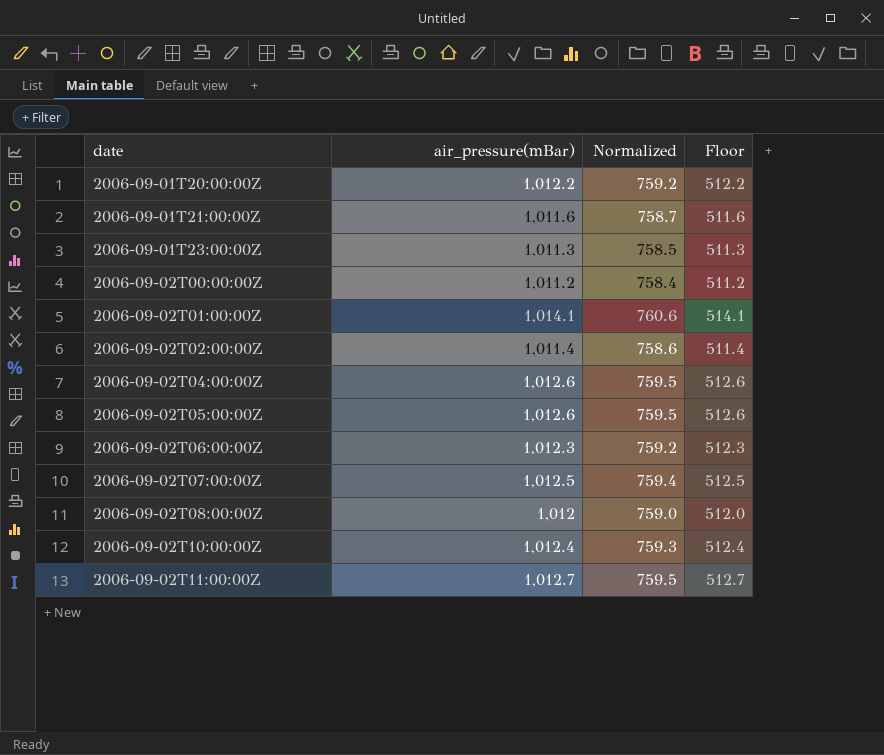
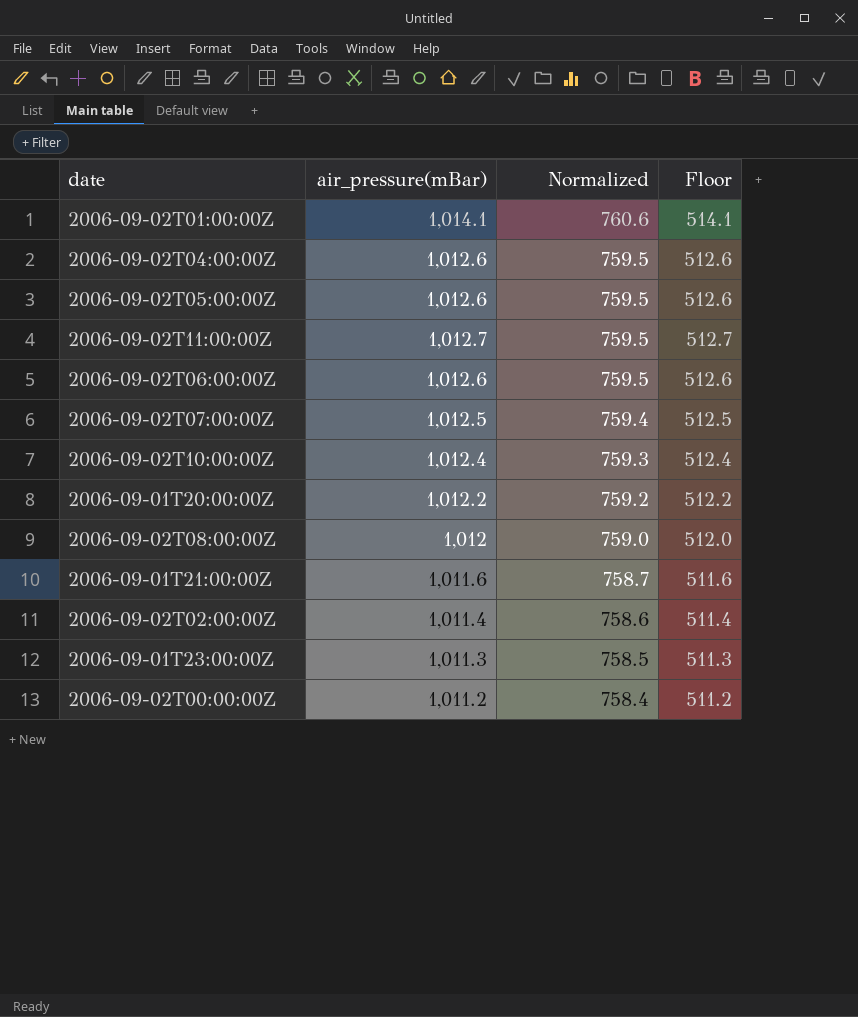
row order: date ascending -> Normalized descending
2006-09-02T06:00:00Z | air_pressure(mBar): 1,012.3 -> 1,012.6
2006-09-02T06:00:00Z | Normalized: 759.2 -> 759.5
2006-09-02T06:00:00Z | Floor: 512.3 -> 512.6

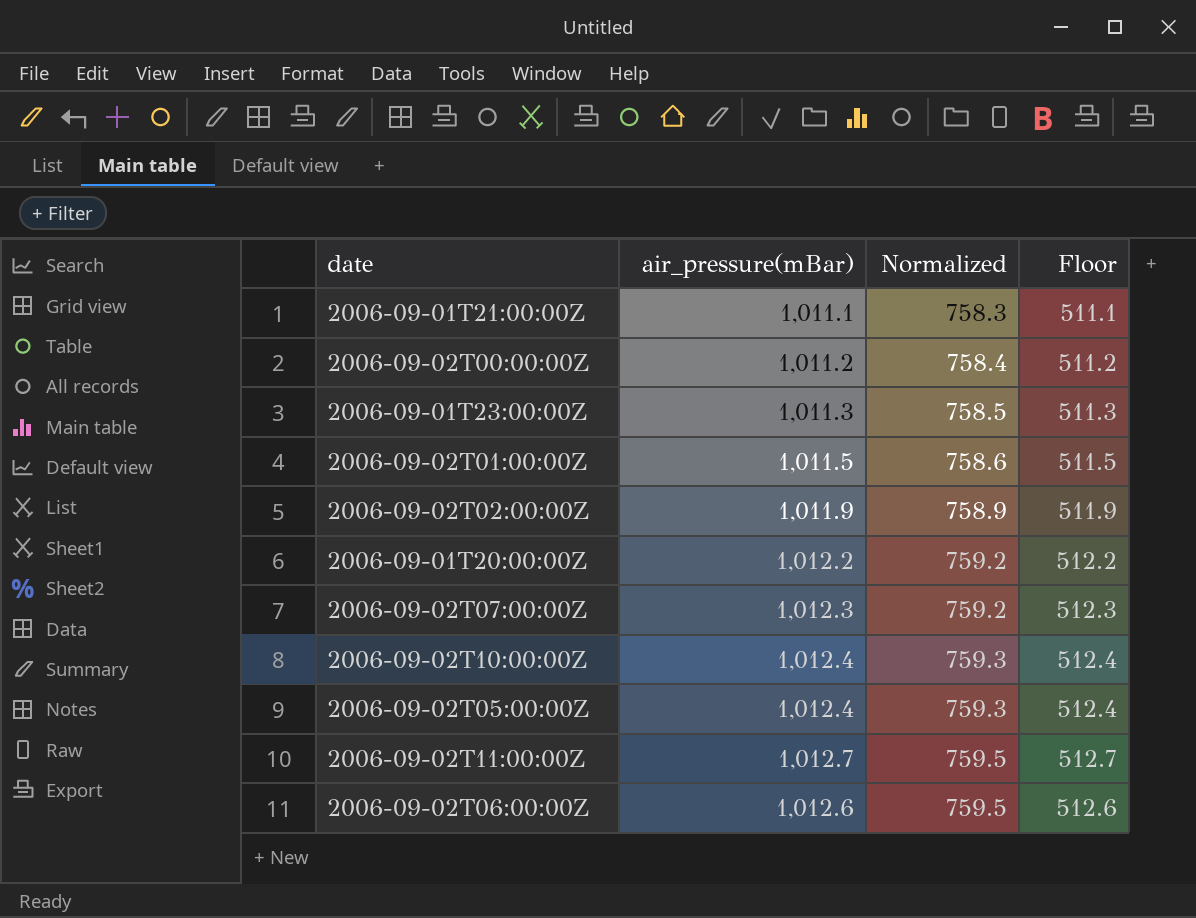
row order: Normalized descending -> Normalized ascending
row 2006-09-02T04:00:00Z: 1,012.6 | 759.5 | 512.6 -> none
row 2006-09-02T08:00:00Z: 1,012 | 759.0 | 512.0 -> none
2006-09-01T21:00:00Z | air_pressure(mBar): 1,011.6 -> 1,011.1
2006-09-01T21:00:00Z | Normalized: 758.7 -> 758.3
2006-09-01T21:00:00Z | Floor: 511.6 -> 511.1
2006-09-02T01:00:00Z | air_pressure(mBar): 1,014.1 -> 1,011.5
2006-09-02T01:00:00Z | Normalized: 760.6 -> 758.6
2006-09-02T01:00:00Z | Floor: 514.1 -> 511.5
2006-09-02T02:00:00Z | air_pressure(mBar): 1,011.4 -> 1,011.9
2006-09-02T02:00:00Z | Normalized: 758.6 -> 758.9
2006-09-02T02:00:00Z | Floor: 511.4 -> 511.9
2006-09-02T07:00:00Z | air_pressure(mBar): 1,012.5 -> 1,012.3
2006-09-02T07:00:00Z | Normalized: 759.4 -> 759.2
2006-09-02T07:00:00Z | Floor: 512.5 -> 512.3
2006-09-02T05:00:00Z | air_pressure(mBar): 1,012.6 -> 1,012.4
2006-09-02T05:00:00Z | Normalized: 759.5 -> 759.3
2006-09-02T05:00:00Z | Floor: 512.6 -> 512.4

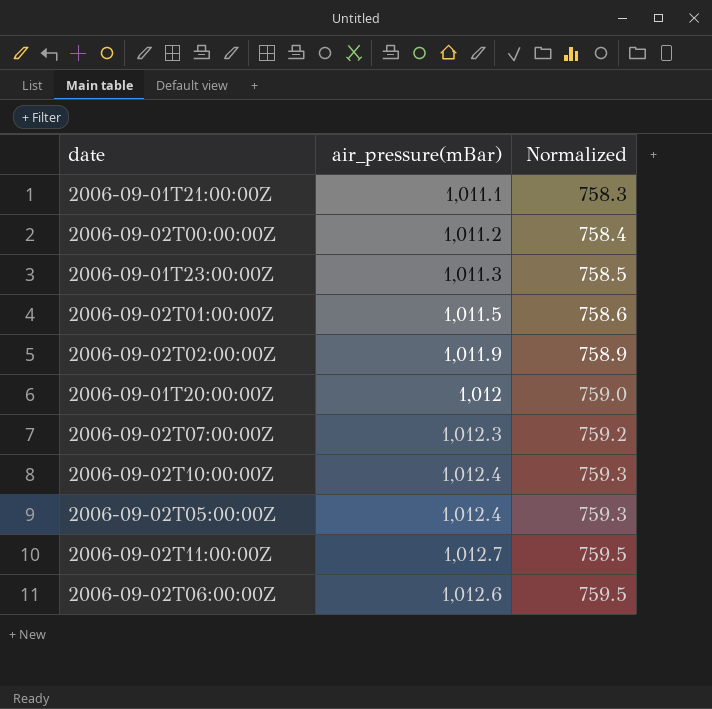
column Floor | formula: [air_pressure(mBar)] - 500 -> none
2006-09-01T20:00:00Z | air_pressure(mBar): 1,012.2 -> 1,012
2006-09-01T20:00:00Z | Normalized: 759.2 -> 759.0

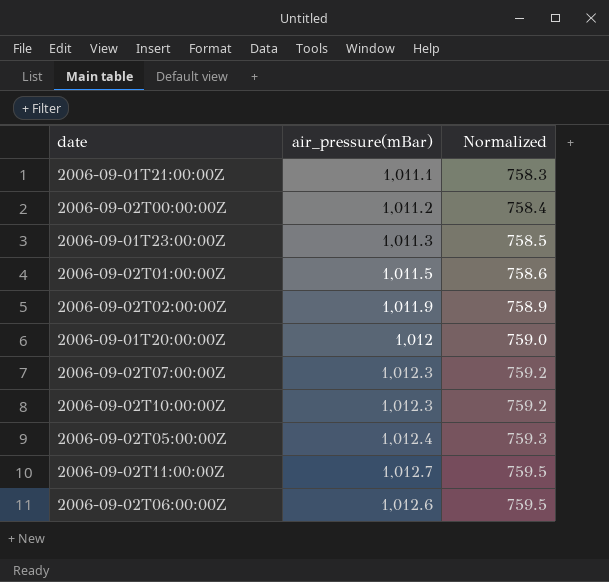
2006-09-02T10:00:00Z | air_pressure(mBar): 1,012.4 -> 1,012.3
2006-09-02T10:00:00Z | Normalized: 759.3 -> 759.2

